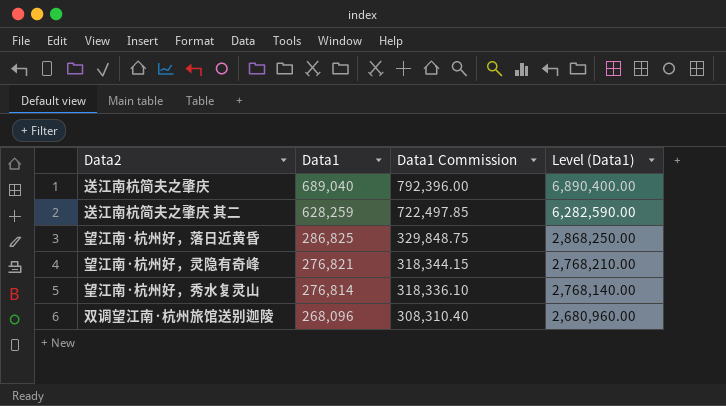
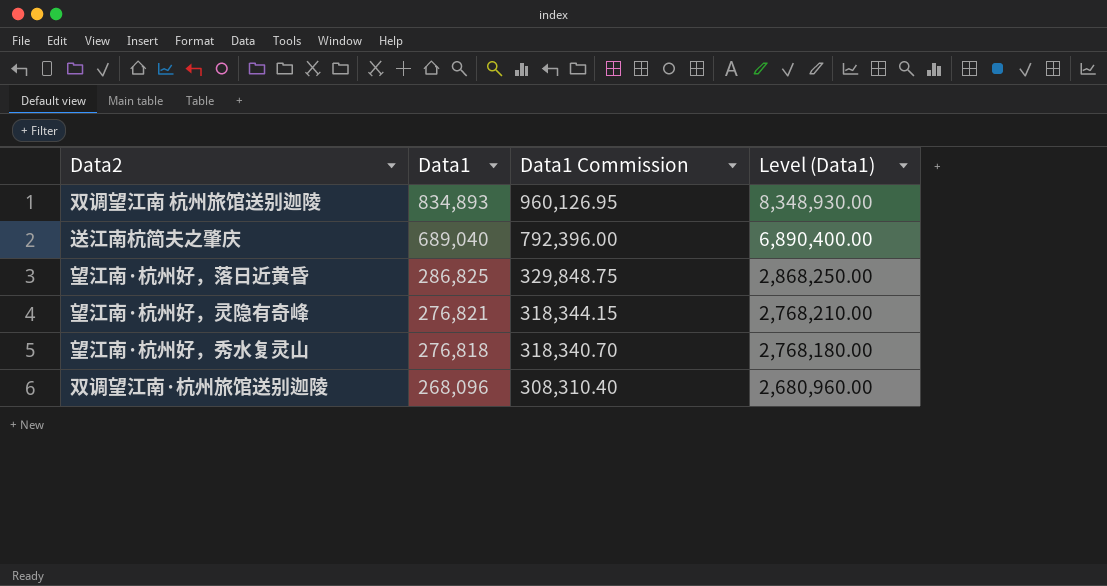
row 送江南杭简夫之肇庆 其二: 628,259 | 722,497.85 | 6,282,590.00 -> none
row 双调望江南 杭州旅馆送别迦陵: none -> 834,893 | 960,126.95 | 8,348,930.00
望江南·杭州好，秀水复灵山 | Data1: 276,814 -> 276,818
望江南·杭州好，秀水复灵山 | Data1 Commission: 318,336.10 -> 318,340.70
望江南·杭州好，秀水复灵山 | Level (Data1): 2,768,140.00 -> 2,768,180.00

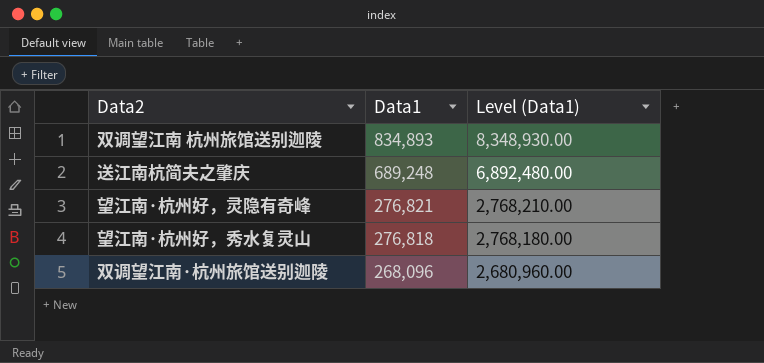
column Data1 Commission | formula: [Data1] * 1.15 -> none
row 望江南·杭州好，落日近黄昏: 286,825 | 329,848.75 | 2,868,250.00 -> none
送江南杭简夫之肇庆 | Data1: 689,040 -> 689,248
送江南杭简夫之肇庆 | Level (Data1): 6,890,400.00 -> 6,892,480.00

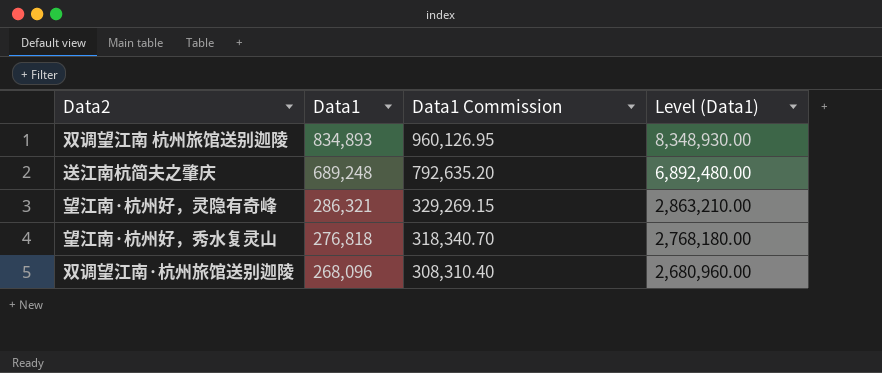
column Data1 Commission | formula: none -> [Data1] * 1.15
望江南·杭州好，灵隐有奇峰 | Data1: 276,821 -> 286,321
望江南·杭州好，灵隐有奇峰 | Level (Data1): 2,768,210.00 -> 2,863,210.00

